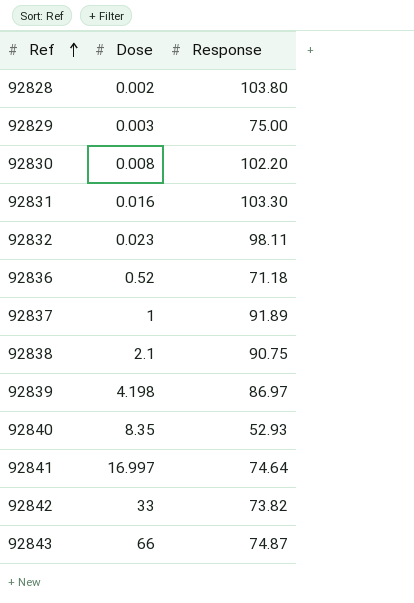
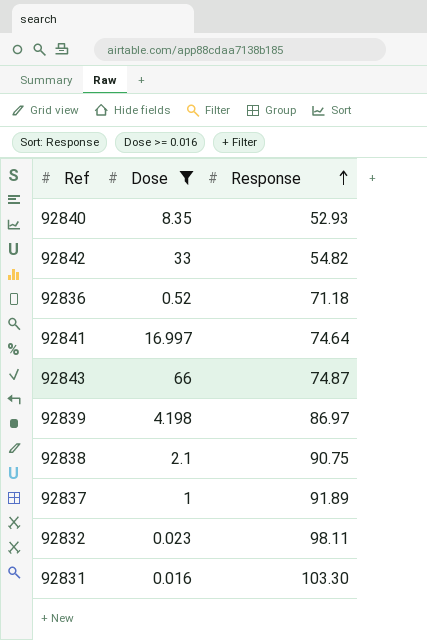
filter: none -> Dose >= 0.016
row order: Ref ascending -> Response ascending
92842 | Response: 73.82 -> 54.82

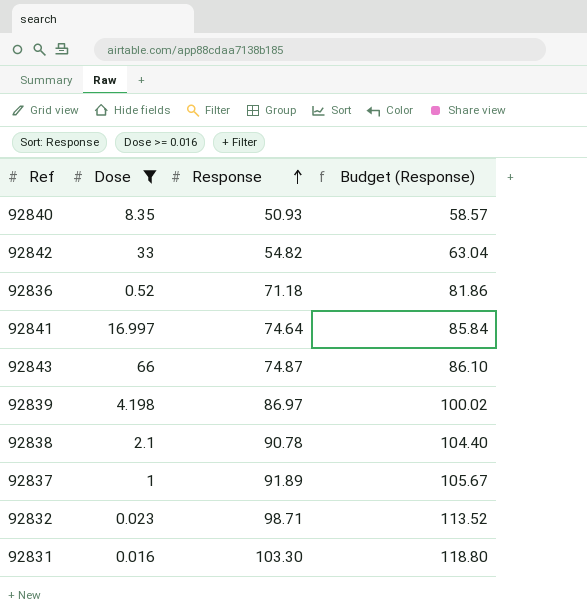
column Budget (Response) | formula: none -> [Response] * 1.15
92840 | Response: 52.93 -> 50.93
92838 | Response: 90.75 -> 90.78
92832 | Response: 98.11 -> 98.71

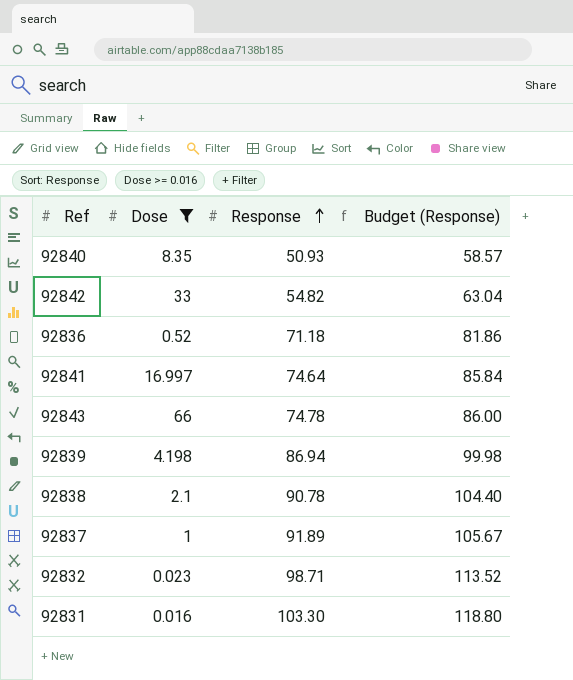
92843 | Response: 74.87 -> 74.78
92843 | Budget (Response): 86.10 -> 86.00
92839 | Response: 86.97 -> 86.94
92839 | Budget (Response): 100.02 -> 99.98

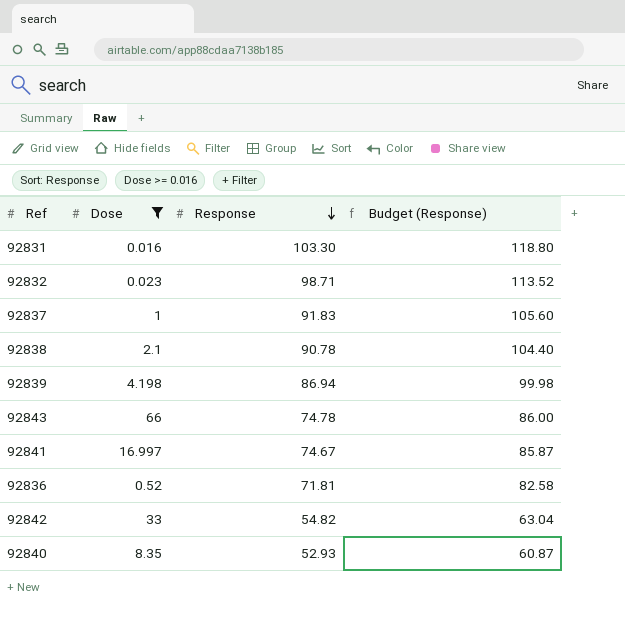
row order: Response ascending -> Response descending
92837 | Response: 91.89 -> 91.83
92837 | Budget (Response): 105.67 -> 105.60
92841 | Response: 74.64 -> 74.67
92841 | Budget (Response): 85.84 -> 85.87
92836 | Response: 71.18 -> 71.81
92836 | Budget (Response): 81.86 -> 82.58
92840 | Response: 50.93 -> 52.93
92840 | Budget (Response): 58.57 -> 60.87

